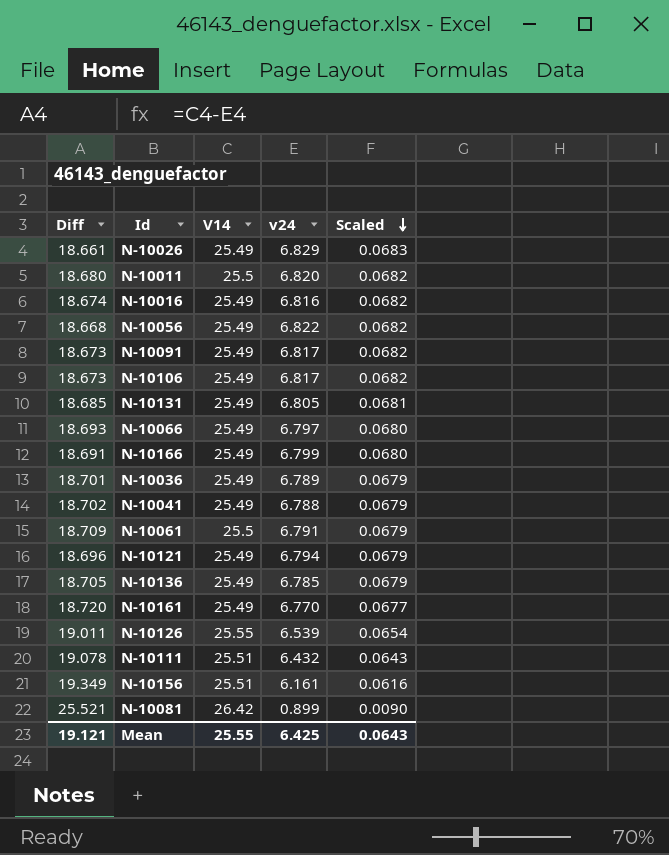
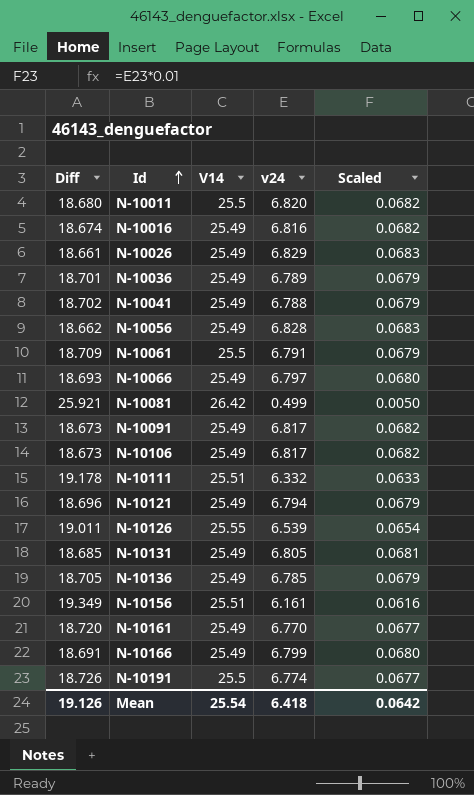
row order: Scaled descending -> Id ascending
N-10056 | Diff: 18.668 -> 18.662
N-10056 | v24: 6.822 -> 6.828
N-10056 | Scaled: 0.0682 -> 0.0683
N-10081 | Diff: 25.521 -> 25.921
N-10081 | v24: 0.899 -> 0.499
N-10081 | Scaled: 0.0090 -> 0.0050
N-10111 | Diff: 19.078 -> 19.178
N-10111 | v24: 6.432 -> 6.332
N-10111 | Scaled: 0.0643 -> 0.0633
row N-10191: none -> 18.726 | 25.5 | 6.774 | 0.0677
Mean | Diff: 19.121 -> 19.126
Mean | V14: 25.55 -> 25.54
Mean | v24: 6.425 -> 6.418
Mean | Scaled: 0.0643 -> 0.0642

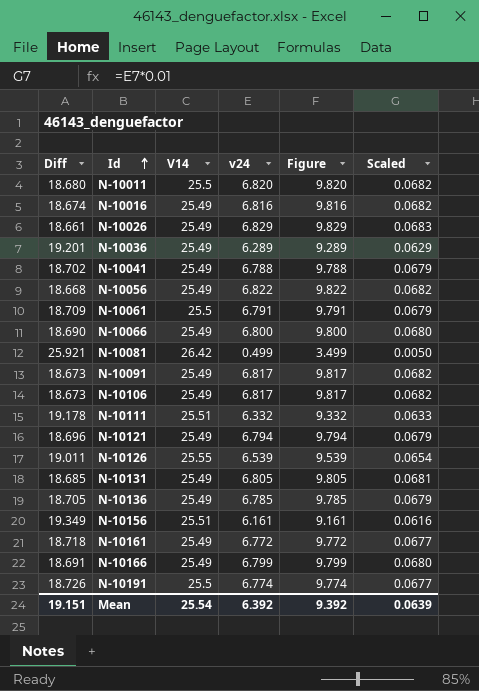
column Figure | formula: none -> [v24] + 3
N-10036 | Diff: 18.701 -> 19.201
N-10036 | v24: 6.789 -> 6.289
N-10036 | Scaled: 0.0679 -> 0.0629
N-10056 | Diff: 18.662 -> 18.668
N-10056 | v24: 6.828 -> 6.822
N-10056 | Scaled: 0.0683 -> 0.0682
N-10066 | Diff: 18.693 -> 18.690
N-10066 | v24: 6.797 -> 6.800
N-10161 | Diff: 18.720 -> 18.718
N-10161 | v24: 6.770 -> 6.772
Mean | Diff: 19.126 -> 19.151
Mean | v24: 6.418 -> 6.392
Mean | Scaled: 0.0642 -> 0.0639

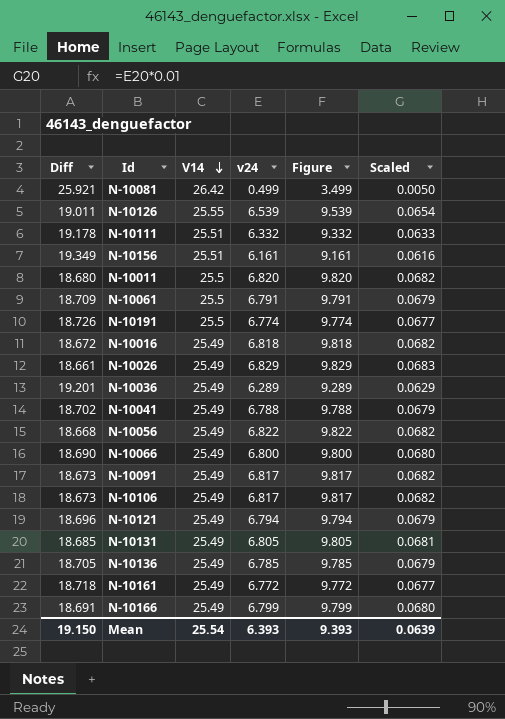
row order: Id ascending -> V14 descending
N-10016 | Diff: 18.674 -> 18.672
N-10016 | v24: 6.816 -> 6.818
N-10016 | Figure: 9.816 -> 9.818
Mean | Diff: 19.151 -> 19.150
Mean | v24: 6.392 -> 6.393
Mean | Figure: 9.392 -> 9.393

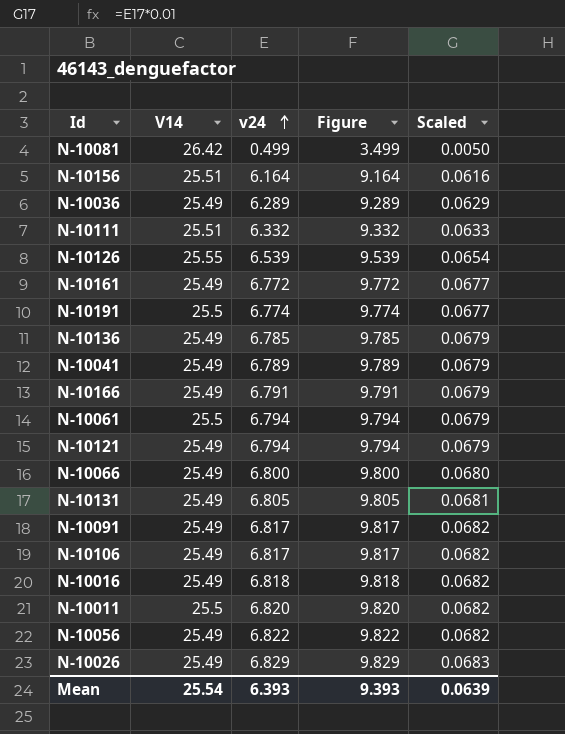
row order: V14 descending -> v24 ascending
column Diff | formula: [V14] - [v24] -> none
N-10156 | v24: 6.161 -> 6.164
N-10156 | Figure: 9.161 -> 9.164
N-10041 | v24: 6.788 -> 6.789
N-10041 | Figure: 9.788 -> 9.789
N-10166 | v24: 6.799 -> 6.791
N-10166 | Figure: 9.799 -> 9.791
N-10166 | Scaled: 0.0680 -> 0.0679
N-10061 | v24: 6.791 -> 6.794
N-10061 | Figure: 9.791 -> 9.794

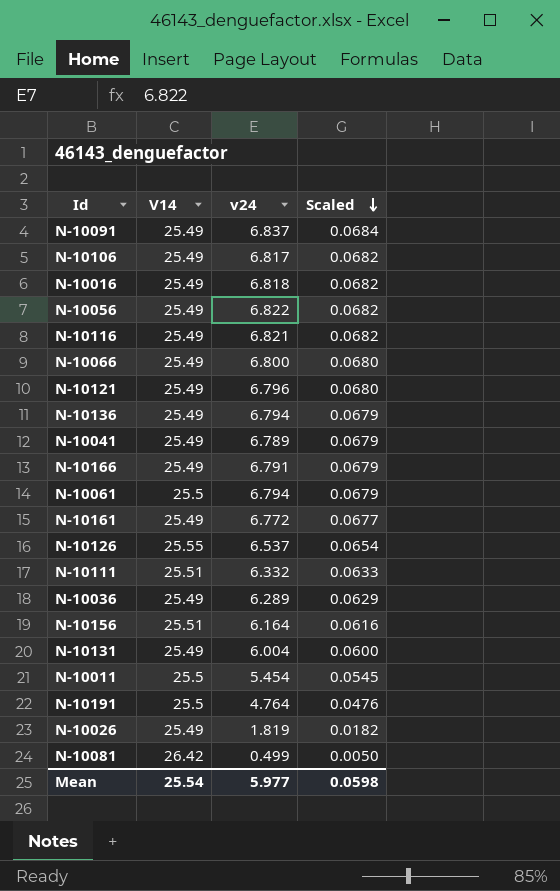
row order: v24 ascending -> Scaled descending
column Figure | formula: [v24] + 3 -> none
N-10091 | v24: 6.817 -> 6.837
N-10091 | Scaled: 0.0682 -> 0.0684
row N-10116: none -> 25.49 | 6.821 | 0.0682
N-10121 | v24: 6.794 -> 6.796
N-10121 | Scaled: 0.0679 -> 0.0680
N-10136 | v24: 6.785 -> 6.794
N-10126 | v24: 6.539 -> 6.537
N-10131 | v24: 6.805 -> 6.004
N-10131 | Scaled: 0.0681 -> 0.0600
N-10011 | v24: 6.820 -> 5.454
N-10011 | Scaled: 0.0682 -> 0.0545
N-10191 | v24: 6.774 -> 4.764
N-10191 | Scaled: 0.0677 -> 0.0476
N-10026 | v24: 6.829 -> 1.819
N-10026 | Scaled: 0.0683 -> 0.0182
Mean | v24: 6.393 -> 5.977
Mean | Scaled: 0.0639 -> 0.0598

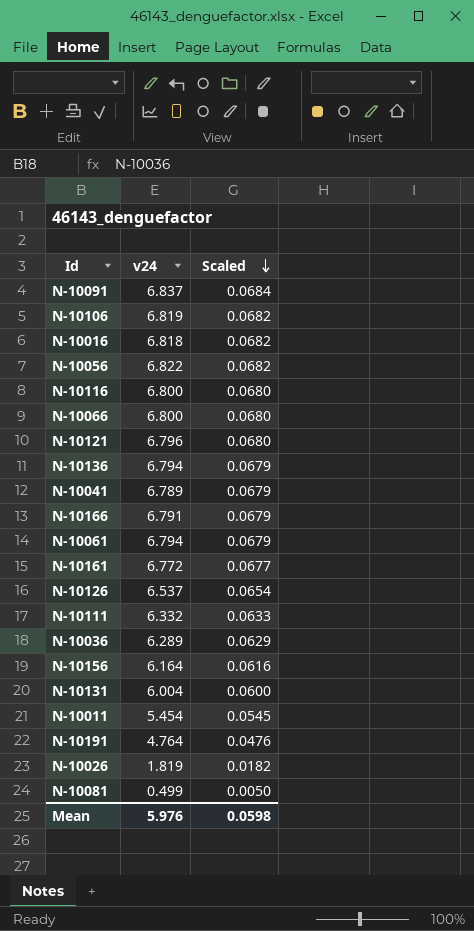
column V14 | position: 2 -> none
N-10106 | v24: 6.817 -> 6.819
N-10116 | v24: 6.821 -> 6.800
N-10116 | Scaled: 0.0682 -> 0.0680
Mean | v24: 5.977 -> 5.976

